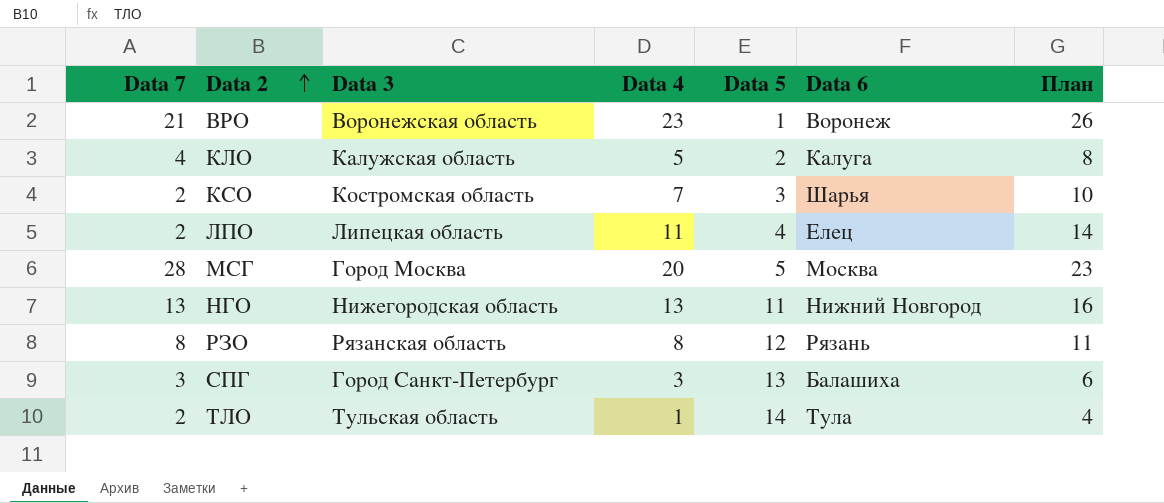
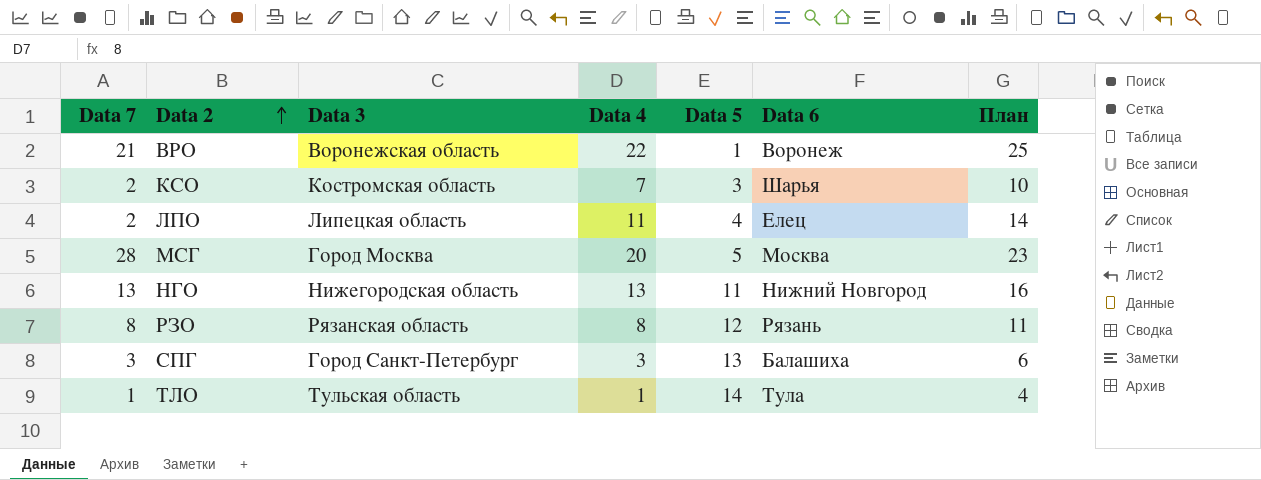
row КЛО: 4 | Калужская область | 5 | 2 | Калуга | 8 -> none
ВРО | Data 4: 23 -> 22
ВРО | План: 26 -> 25
ТЛО | Data 7: 2 -> 1

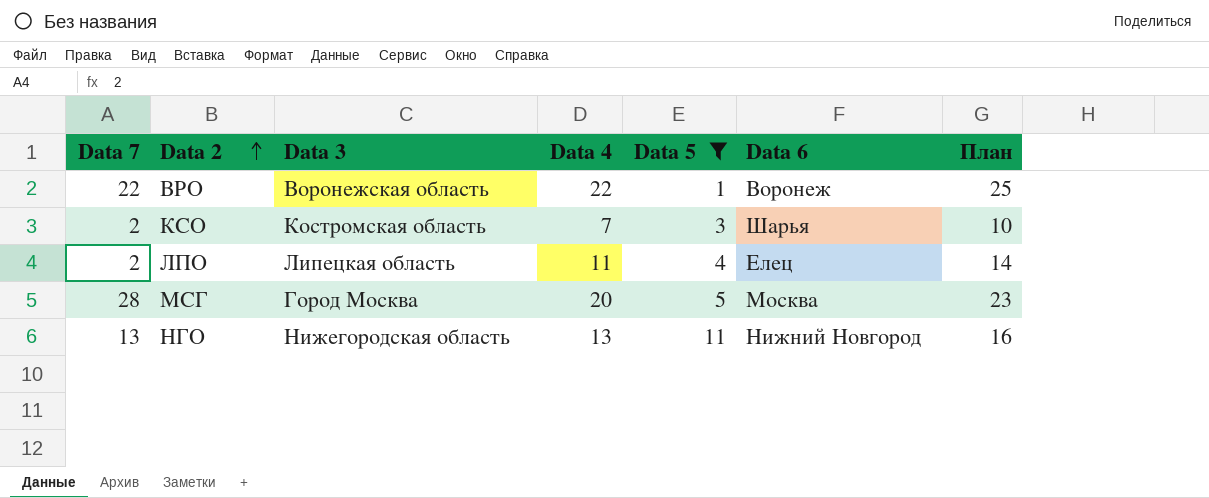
filter: none -> Data 5 <= 11
ВРО | Data 7: 21 -> 22

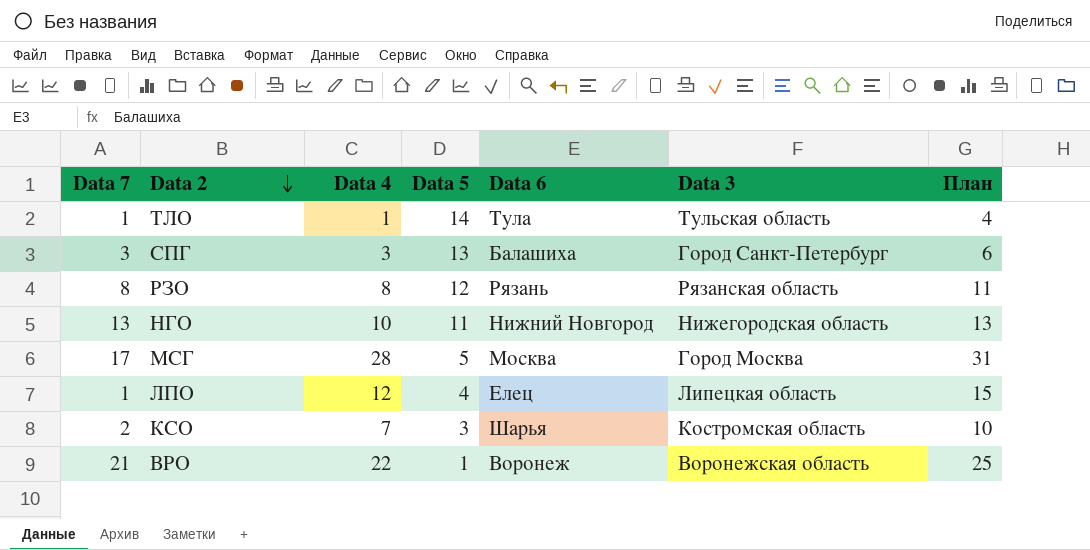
filter: Data 5 <= 11 -> none
row order: Data 2 ascending -> Data 2 descending
column Data 3 | position: 3 -> 6
НГО | Data 4: 13 -> 10
НГО | План: 16 -> 13
МСГ | Data 7: 28 -> 17
МСГ | Data 4: 20 -> 28
МСГ | План: 23 -> 31
ЛПО | Data 7: 2 -> 1
ЛПО | Data 4: 11 -> 12
ЛПО | План: 14 -> 15
ВРО | Data 7: 22 -> 21

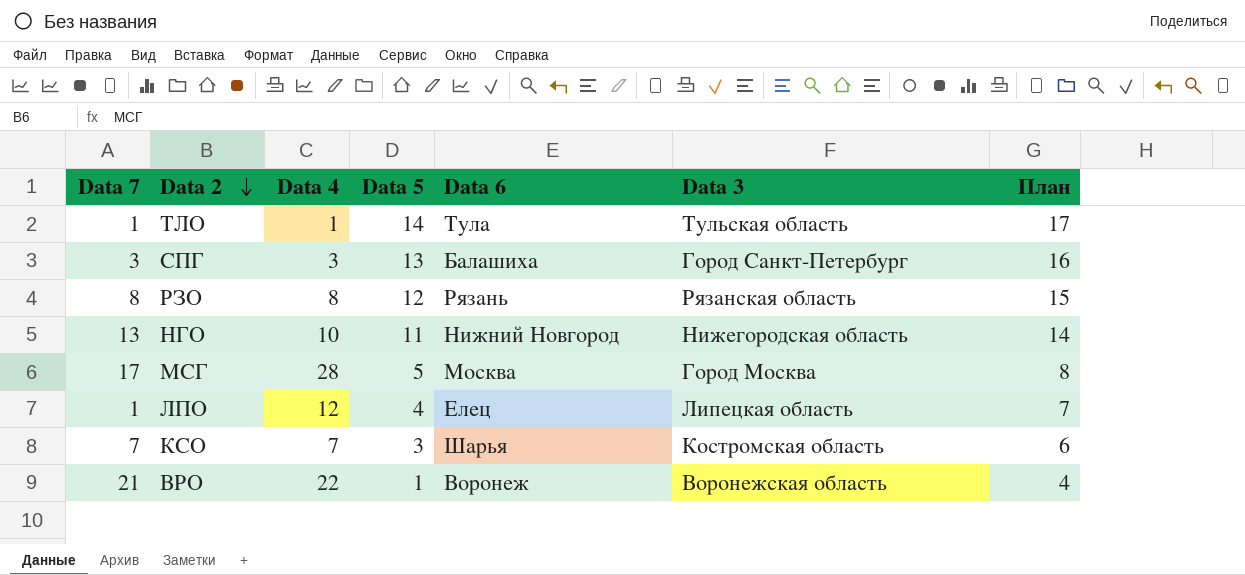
column План | formula: [Data 4] + 3 -> [Data 5] + 3
КСО | Data 7: 2 -> 7

